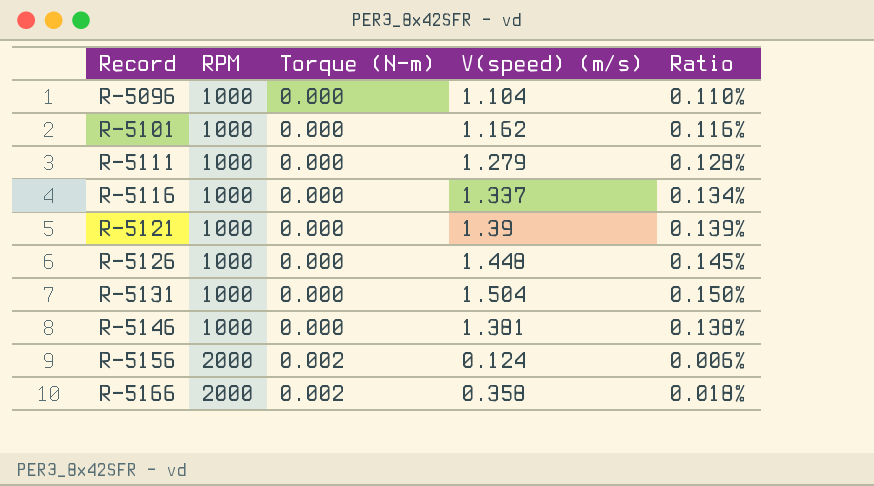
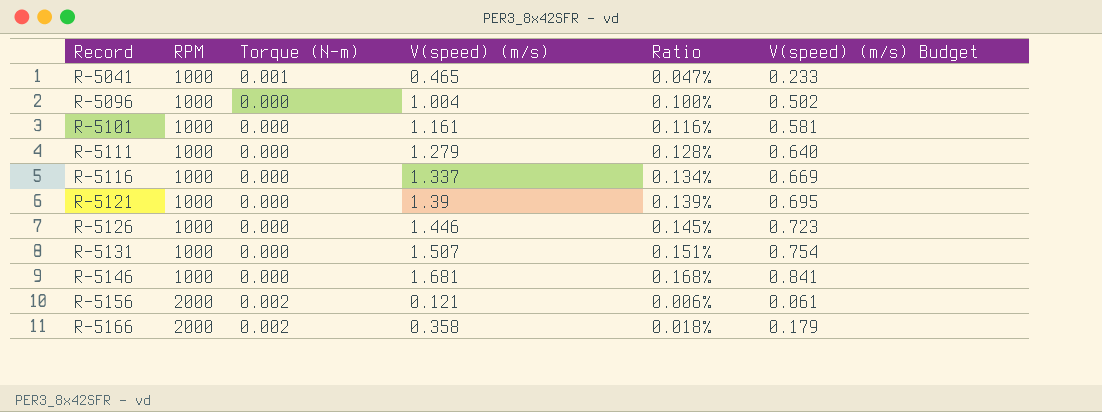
column V(speed) (m/s) Budget | formula: none -> [V(speed) (m/s)] * 0.5
row R-5041: none -> 1000 | 0.001 | 0.465 | 0.047% | 0.233
R-5096 | V(speed) (m/s): 1.104 -> 1.004
R-5096 | Ratio: 0.110% -> 0.100%
R-5101 | V(speed) (m/s): 1.162 -> 1.161
R-5126 | V(speed) (m/s): 1.448 -> 1.446
R-5131 | V(speed) (m/s): 1.504 -> 1.507
R-5131 | Ratio: 0.150% -> 0.151%
R-5146 | V(speed) (m/s): 1.381 -> 1.681
R-5146 | Ratio: 0.138% -> 0.168%
R-5156 | V(speed) (m/s): 0.124 -> 0.121

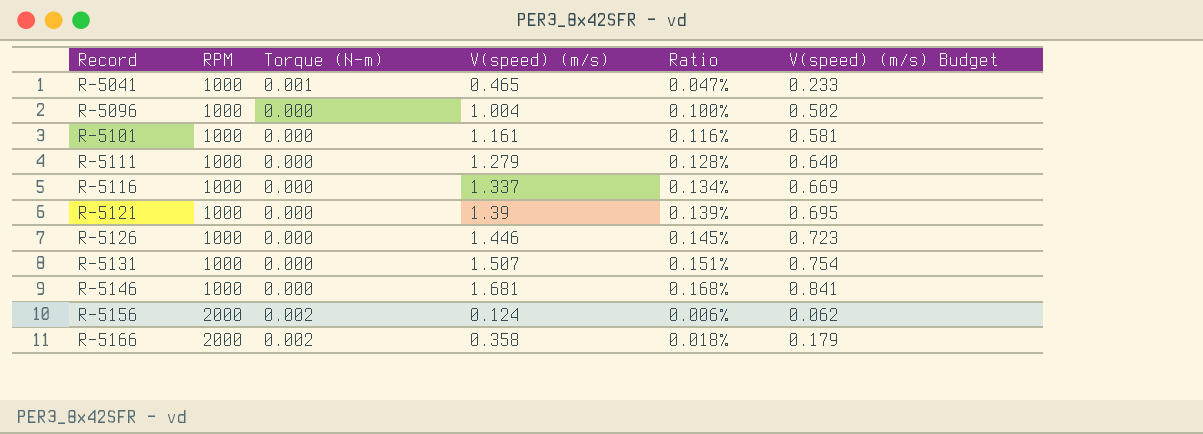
R-5156 | V(speed) (m/s): 0.121 -> 0.124
R-5156 | V(speed) (m/s) Budget: 0.061 -> 0.062

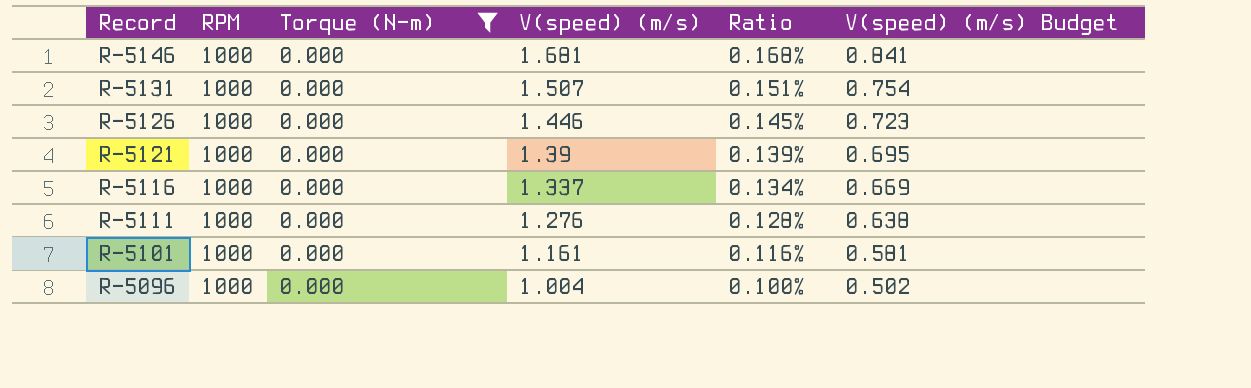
filter: none -> Torque (N-m) = 0.000
row order: Record ascending -> Record descending
R-5111 | V(speed) (m/s): 1.279 -> 1.276
R-5111 | V(speed) (m/s) Budget: 0.640 -> 0.638

